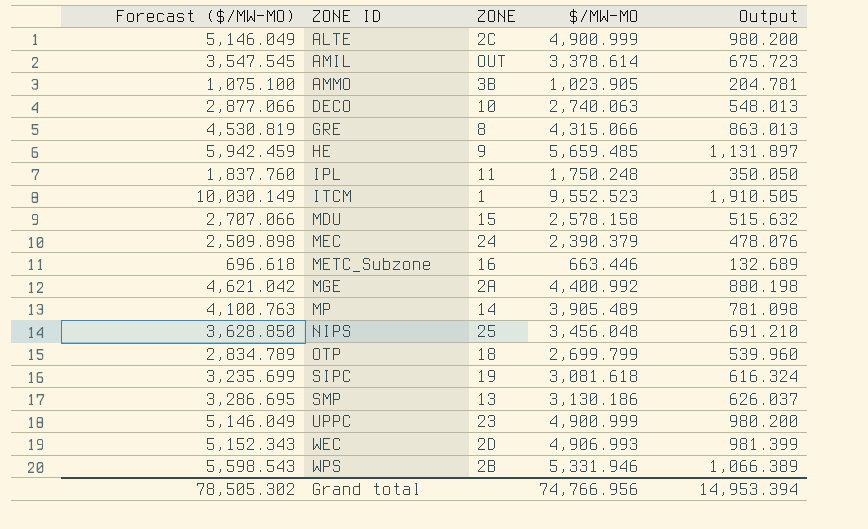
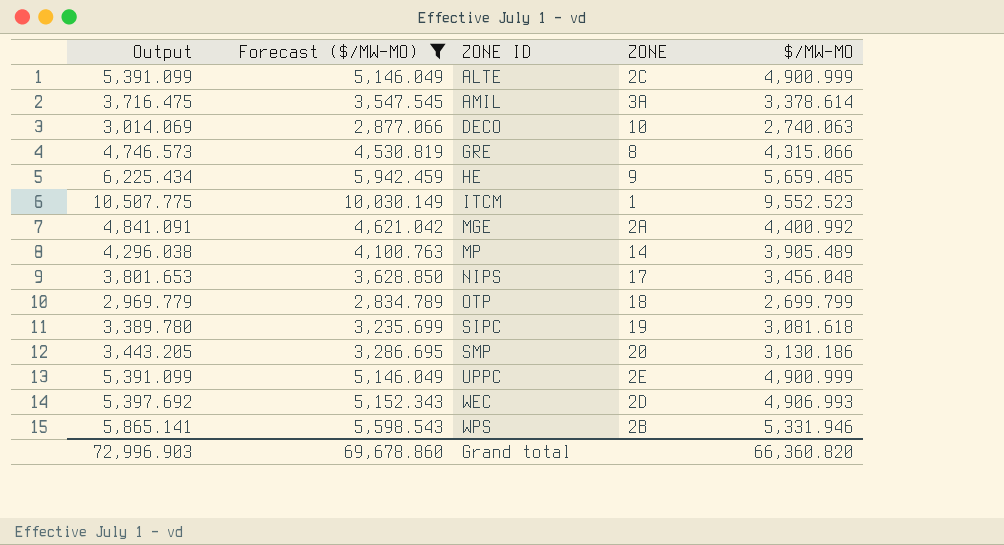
filter: none -> Forecast ($/MW-MO) >= 2,834.789
column Output | formula: [$/MW-MO] * 0.2 -> [$/MW-MO] * 1.1
column Output | position: 5 -> 1
AMIL | ZONE: OUT -> 3A
NIPS | ZONE: 25 -> 17
SMP | ZONE: 13 -> 20
UPPC | ZONE: 23 -> 2E
Grand total | Output: 14,953.394 -> 72,996.903
Grand total | Forecast ($/MW-MO): 78,505.302 -> 69,678.860
Grand total | $/MW-MO: 74,766.956 -> 66,360.820

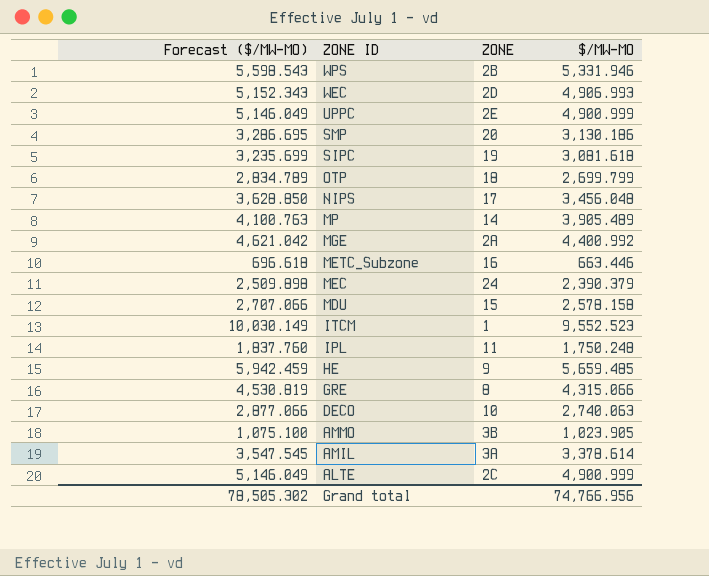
filter: Forecast ($/MW-MO) >= 2,834.789 -> none
row order: ZONE ID ascending -> ZONE ID descending
column Output | formula: [$/MW-MO] * 1.1 -> none
Grand total | Forecast ($/MW-MO): 69,678.860 -> 78,505.302
Grand total | $/MW-MO: 66,360.820 -> 74,766.956

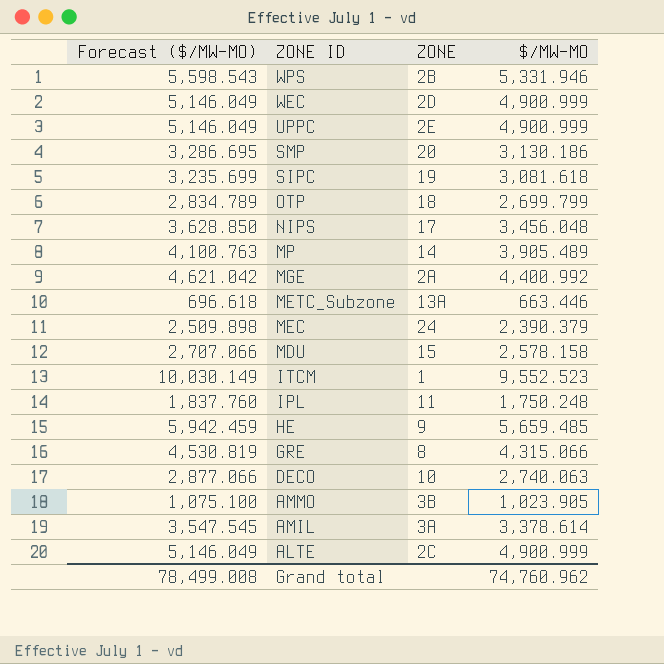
WEC | Forecast ($/MW-MO): 5,152.343 -> 5,146.049
WEC | $/MW-MO: 4,906.993 -> 4,900.999
METC_Subzone | ZONE: 16 -> 13A
Grand total | Forecast ($/MW-MO): 78,505.302 -> 78,499.008
Grand total | $/MW-MO: 74,766.956 -> 74,760.962

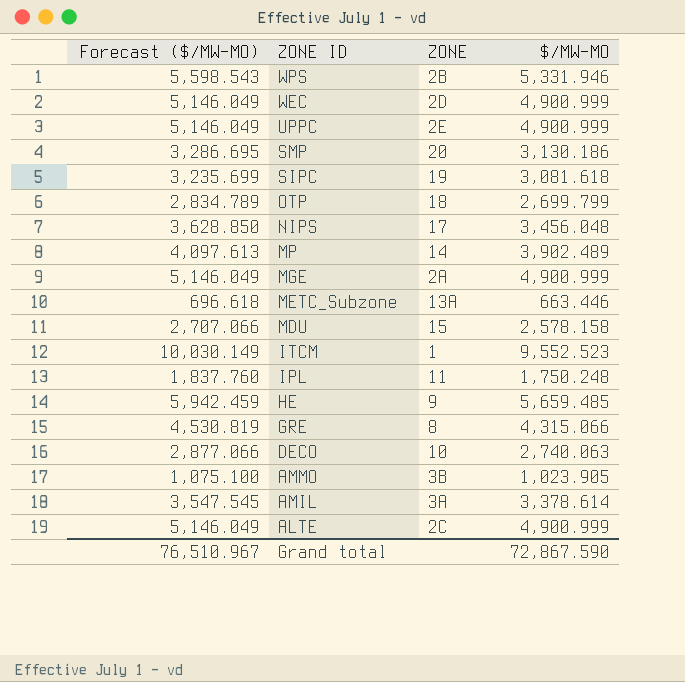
row MEC: 2,509.898 | 24 | 2,390.379 -> none
MP | Forecast ($/MW-MO): 4,100.763 -> 4,097.613
MP | $/MW-MO: 3,905.489 -> 3,902.489
MGE | Forecast ($/MW-MO): 4,621.042 -> 5,146.049
MGE | $/MW-MO: 4,400.992 -> 4,900.999
Grand total | Forecast ($/MW-MO): 78,499.008 -> 76,510.967
Grand total | $/MW-MO: 74,760.962 -> 72,867.590

